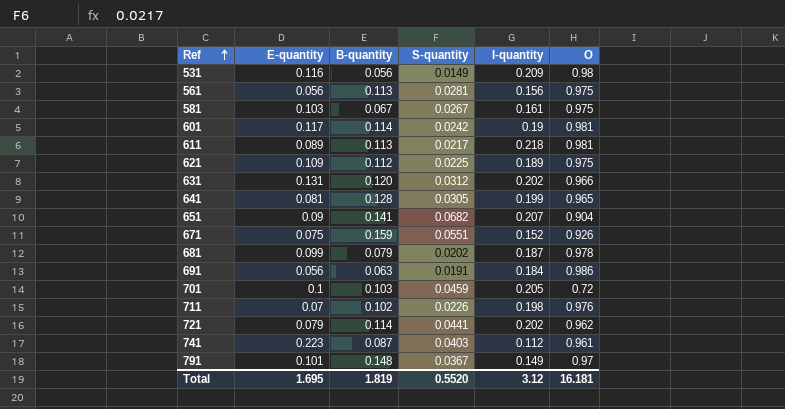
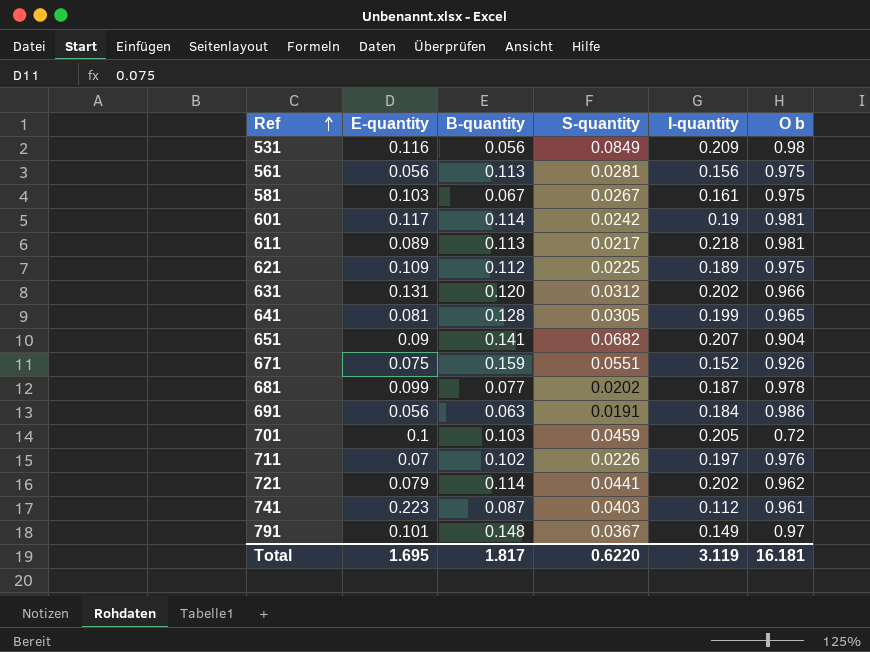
column name: O -> O b
531 | S-quantity: 0.0149 -> 0.0849
681 | B-quantity: 0.079 -> 0.077
711 | I-quantity: 0.198 -> 0.197
Total | B-quantity: 1.819 -> 1.817
Total | S-quantity: 0.5520 -> 0.6220
Total | I-quantity: 3.12 -> 3.119

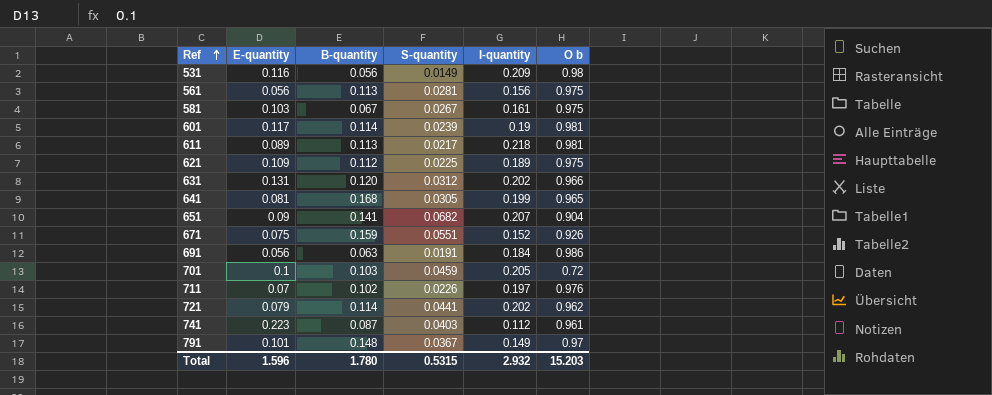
row 681: 0.099 | 0.077 | 0.0202 | 0.187 | 0.978 -> none
531 | S-quantity: 0.0849 -> 0.0149
601 | S-quantity: 0.0242 -> 0.0239
641 | B-quantity: 0.128 -> 0.168
Total | E-quantity: 1.695 -> 1.596
Total | B-quantity: 1.817 -> 1.780
Total | S-quantity: 0.6220 -> 0.5315
Total | I-quantity: 3.119 -> 2.932
Total | O b: 16.181 -> 15.203

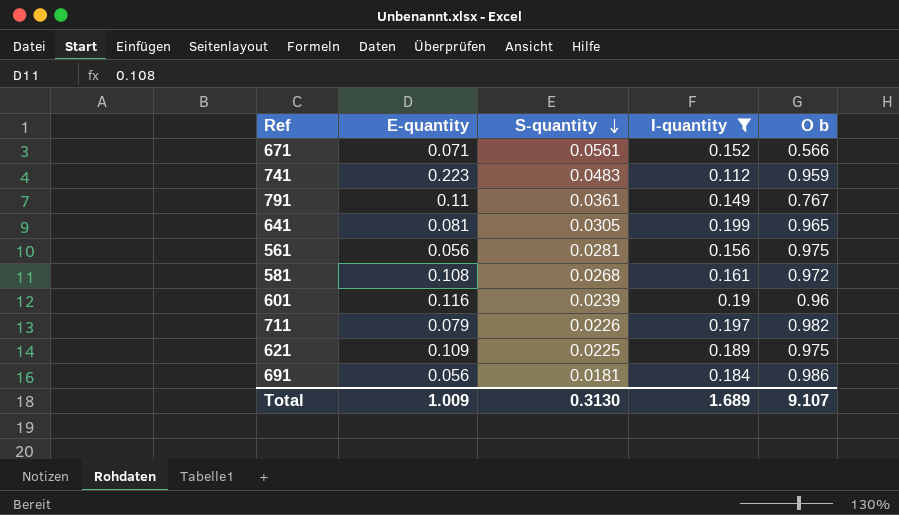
filter: none -> I-quantity <= 0.199
row order: Ref ascending -> S-quantity descending
column B-quantity | position: 3 -> none
671 | E-quantity: 0.075 -> 0.071
671 | S-quantity: 0.0551 -> 0.0561
671 | O b: 0.926 -> 0.566
741 | S-quantity: 0.0403 -> 0.0483
741 | O b: 0.961 -> 0.959
791 | E-quantity: 0.101 -> 0.11
791 | S-quantity: 0.0367 -> 0.0361
791 | O b: 0.97 -> 0.767
581 | E-quantity: 0.103 -> 0.108
581 | S-quantity: 0.0267 -> 0.0268
581 | O b: 0.975 -> 0.972
601 | E-quantity: 0.117 -> 0.116
601 | O b: 0.981 -> 0.96
711 | E-quantity: 0.07 -> 0.079
711 | O b: 0.976 -> 0.982
691 | S-quantity: 0.0191 -> 0.0181
Total | E-quantity: 1.596 -> 1.009
Total | S-quantity: 0.5315 -> 0.3130
Total | I-quantity: 2.932 -> 1.689
Total | O b: 15.203 -> 9.107

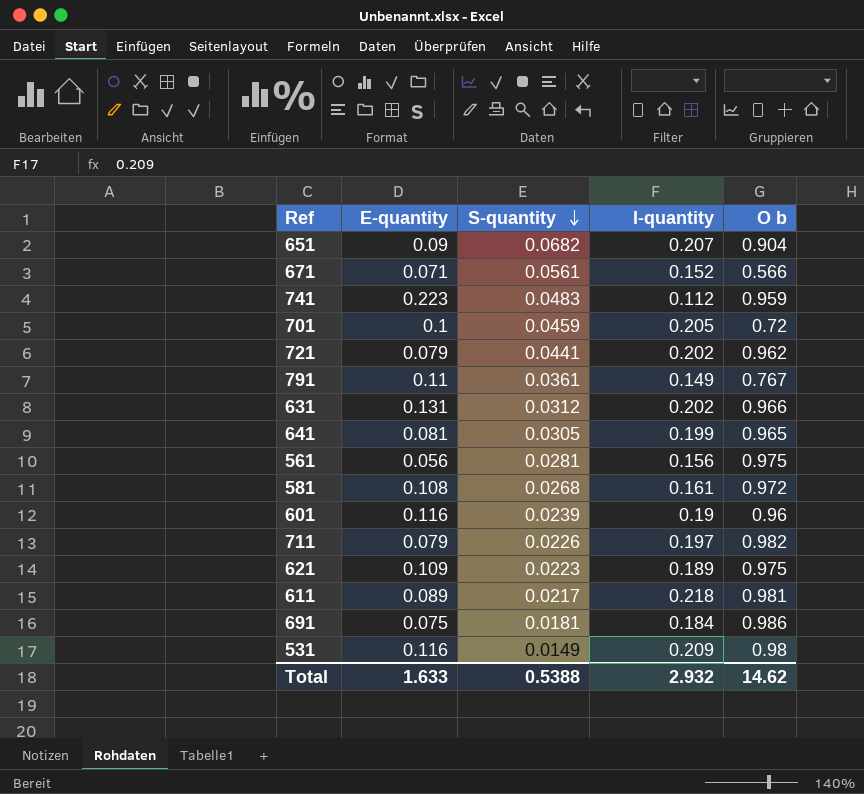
filter: I-quantity <= 0.199 -> none
621 | S-quantity: 0.0225 -> 0.0223
691 | E-quantity: 0.056 -> 0.075
Total | E-quantity: 1.009 -> 1.633
Total | S-quantity: 0.3130 -> 0.5388
Total | I-quantity: 1.689 -> 2.932
Total | O b: 9.107 -> 14.62

